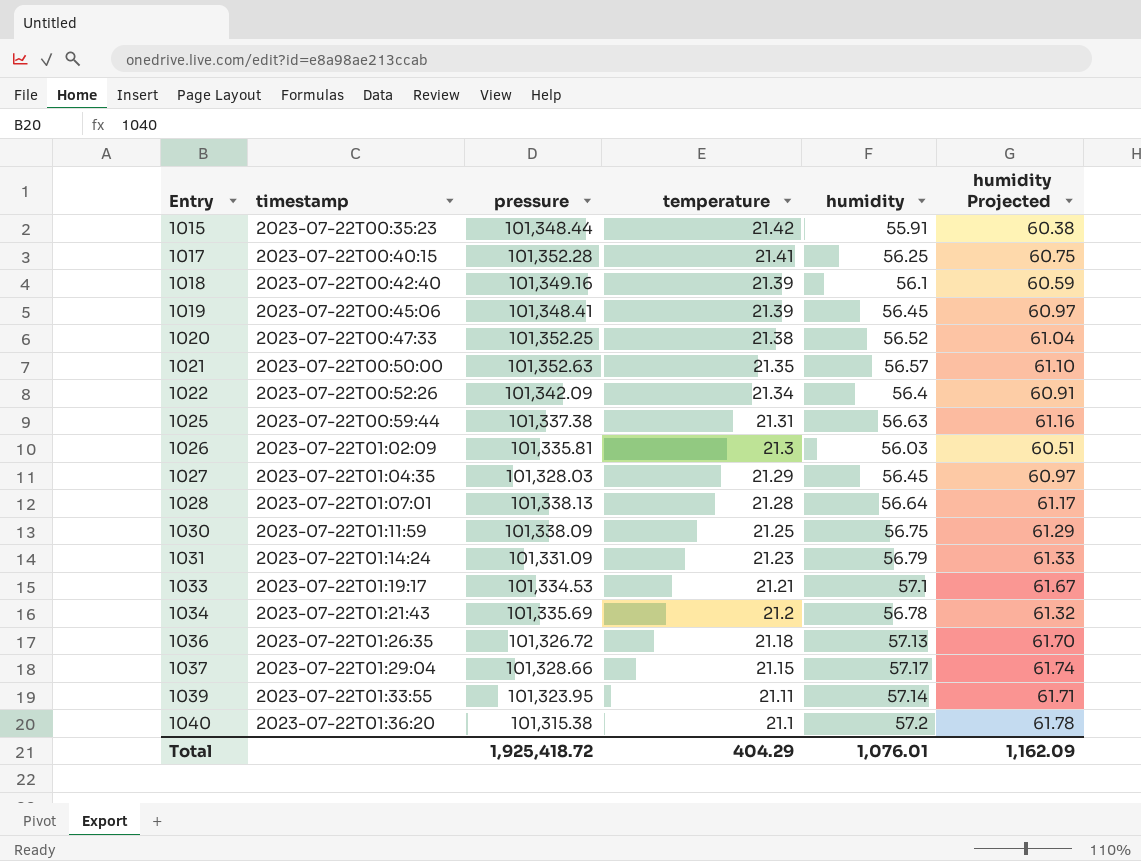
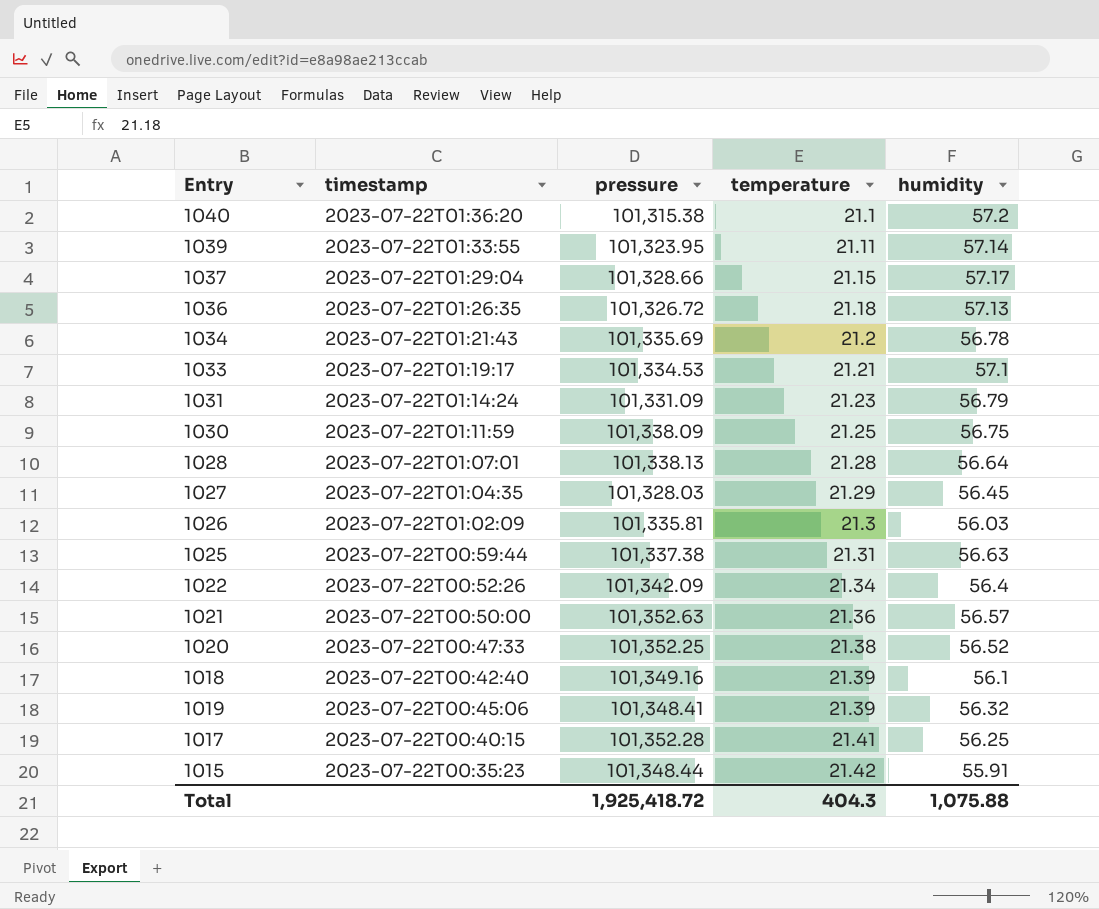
row order: Entry ascending -> temperature ascending
column humidity Projected | formula: [humidity] * 1.08 -> none
1021 | temperature: 21.35 -> 21.36
1019 | humidity: 56.45 -> 56.32
Total | temperature: 404.29 -> 404.3
Total | humidity: 1,076.01 -> 1,075.88

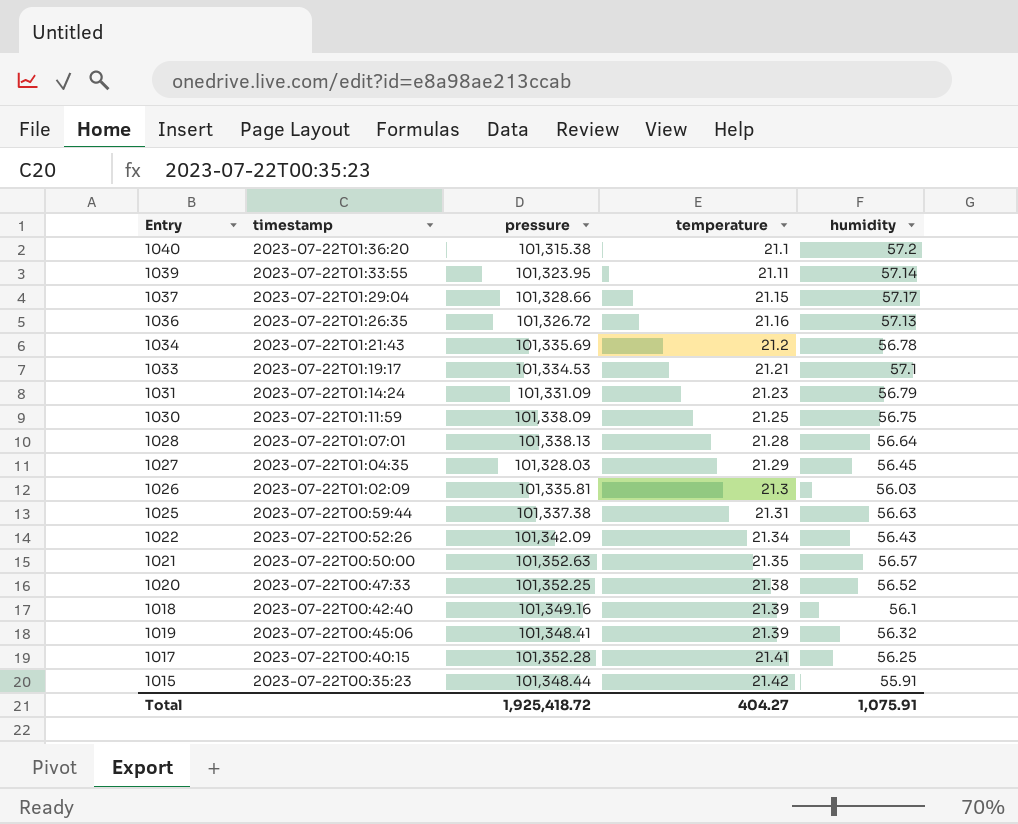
1036 | temperature: 21.18 -> 21.16
1022 | humidity: 56.4 -> 56.43
1021 | temperature: 21.36 -> 21.35
Total | temperature: 404.3 -> 404.27
Total | humidity: 1,075.88 -> 1,075.91

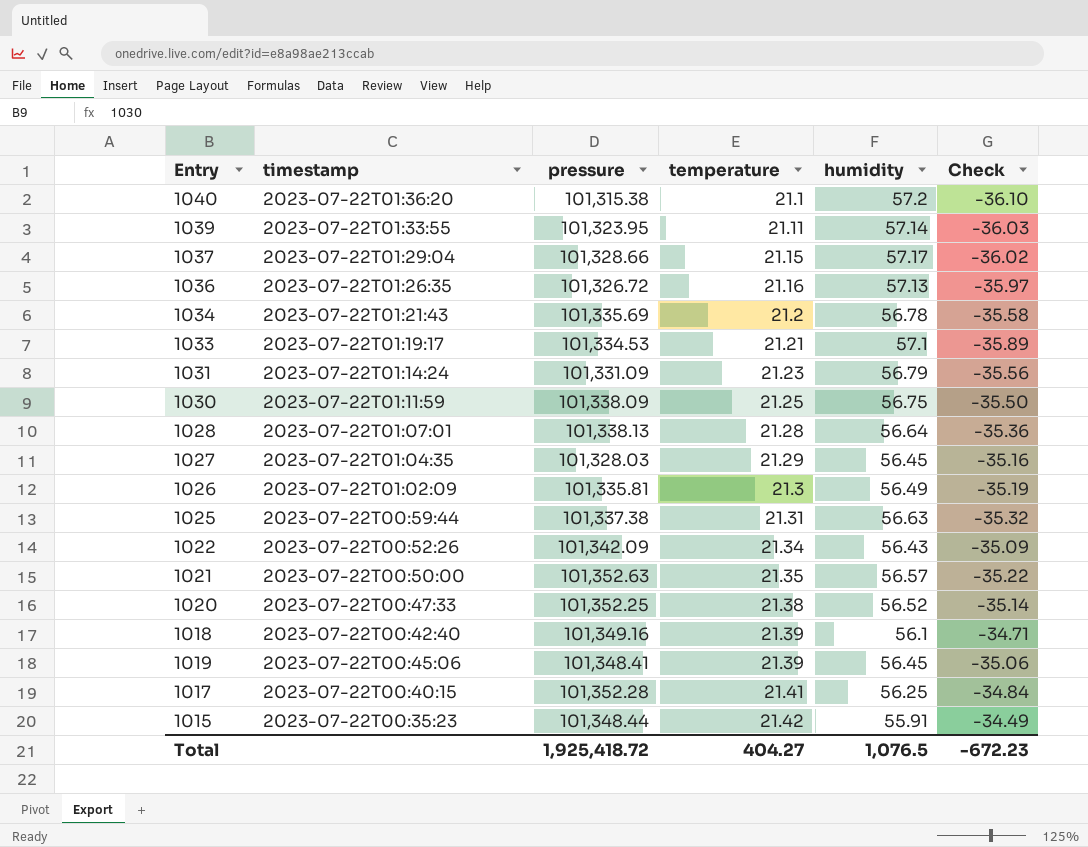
column Check | formula: none -> [temperature] - [humidity]
1026 | humidity: 56.03 -> 56.49
1019 | humidity: 56.32 -> 56.45
Total | humidity: 1,075.91 -> 1,076.5

